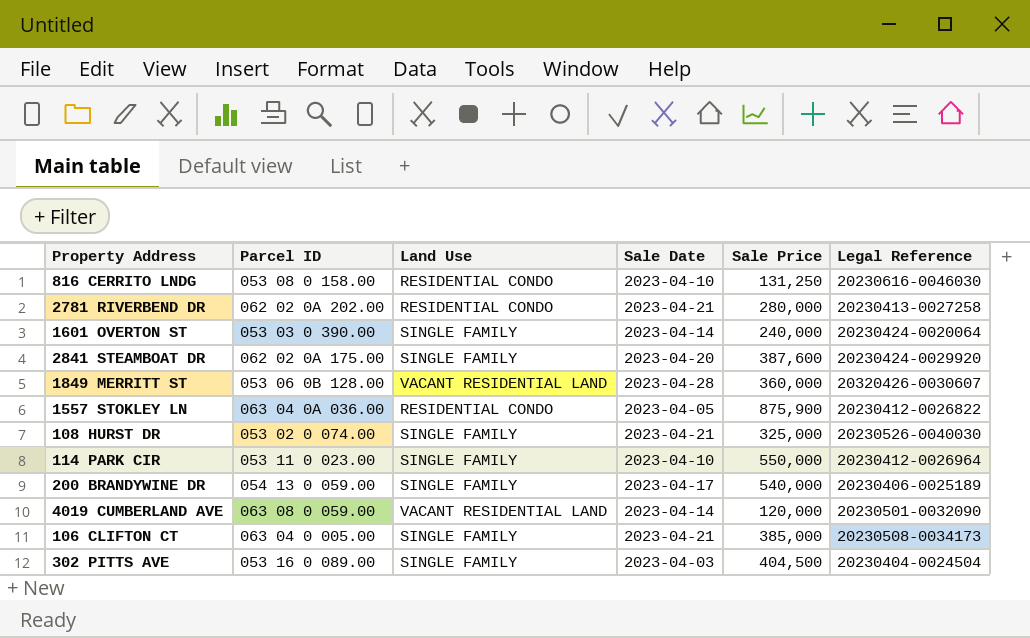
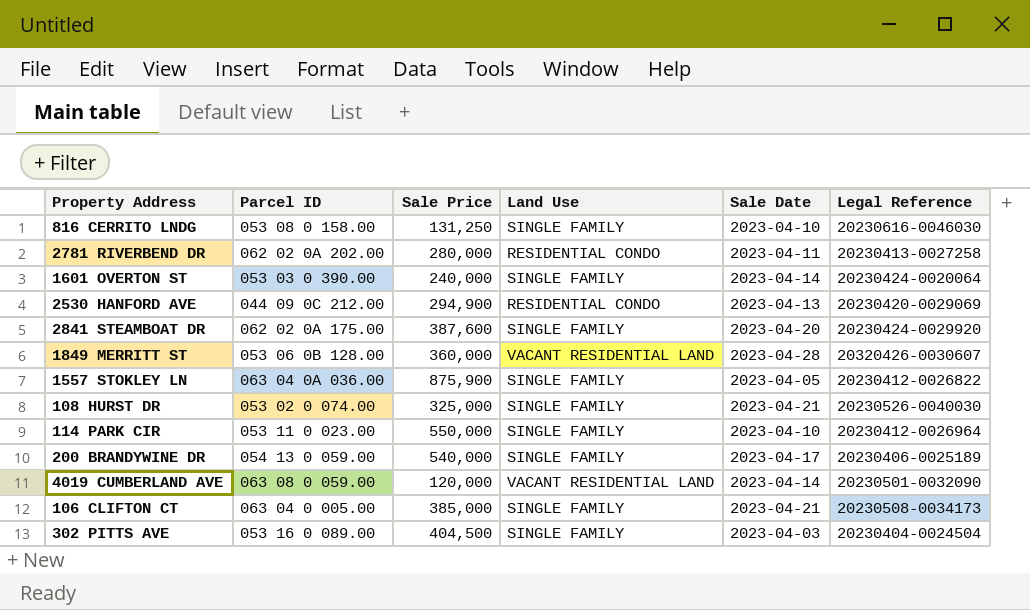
column Sale Price | position: 5 -> 3
816 CERRITO LNDG | Land Use: RESIDENTIAL CONDO -> SINGLE FAMILY
2781 RIVERBEND DR | Sale Date: 2023-04-21 -> 2023-04-11
row 2530 HANFORD AVE: none -> 044 09 0C 212.00 | 294,900 | RESIDENTIAL CONDO | 2023-04-13 | 20230420-0029069
1557 STOKLEY LN | Land Use: RESIDENTIAL CONDO -> SINGLE FAMILY

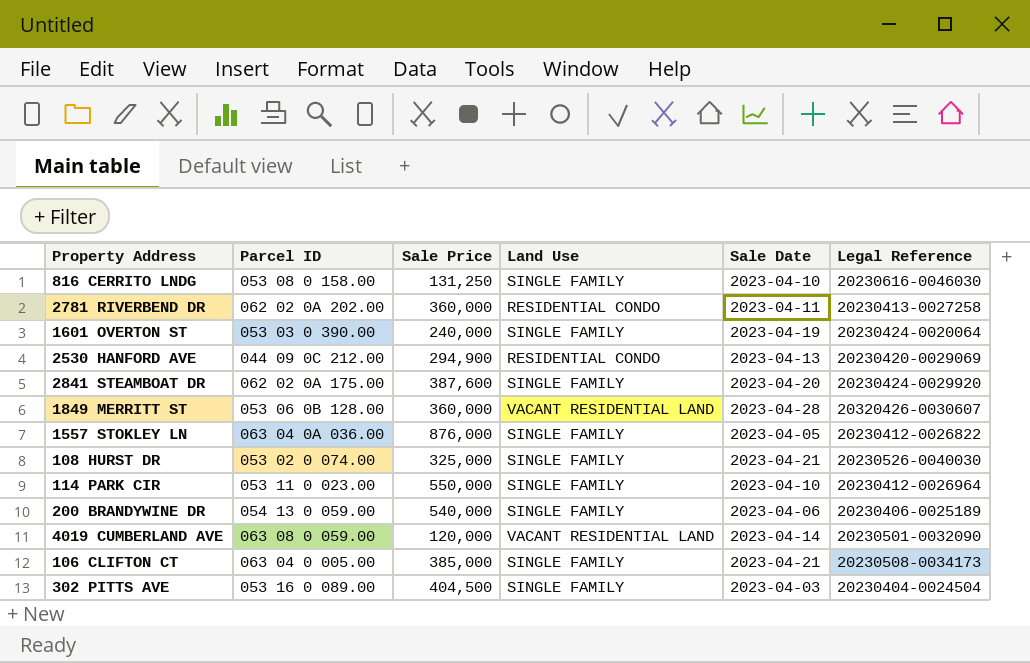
2781 RIVERBEND DR | Sale Price: 280,000 -> 360,000
1601 OVERTON ST | Sale Date: 2023-04-14 -> 2023-04-19
1557 STOKLEY LN | Sale Price: 875,900 -> 876,000
200 BRANDYWINE DR | Sale Date: 2023-04-17 -> 2023-04-06

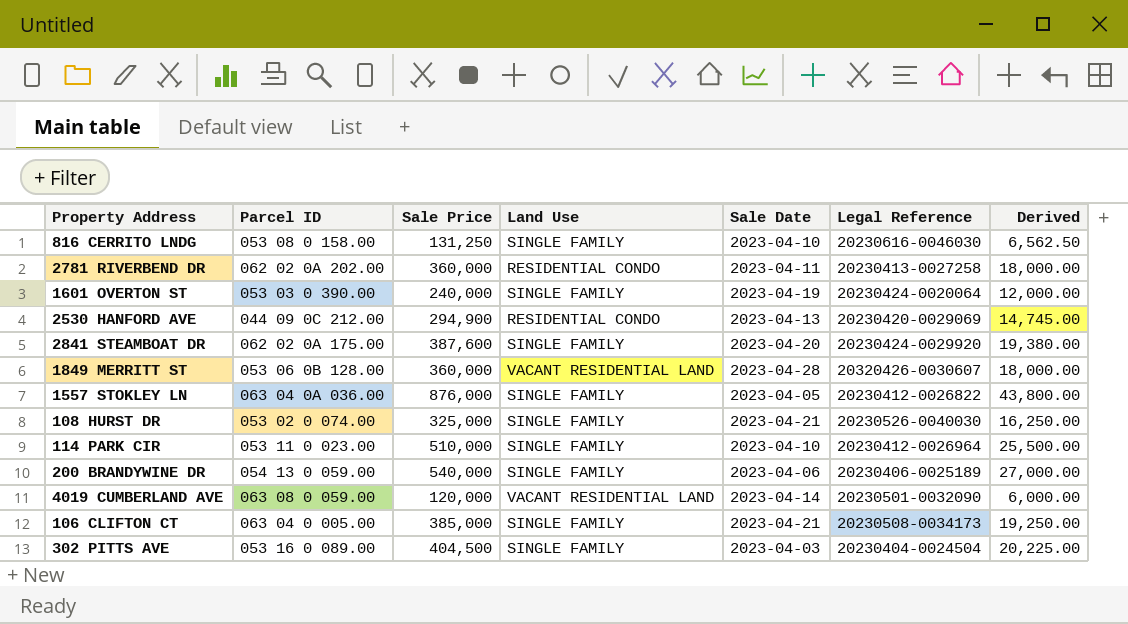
column Derived | formula: none -> [Sale Price] * 0.05
114 PARK CIR | Sale Price: 550,000 -> 510,000

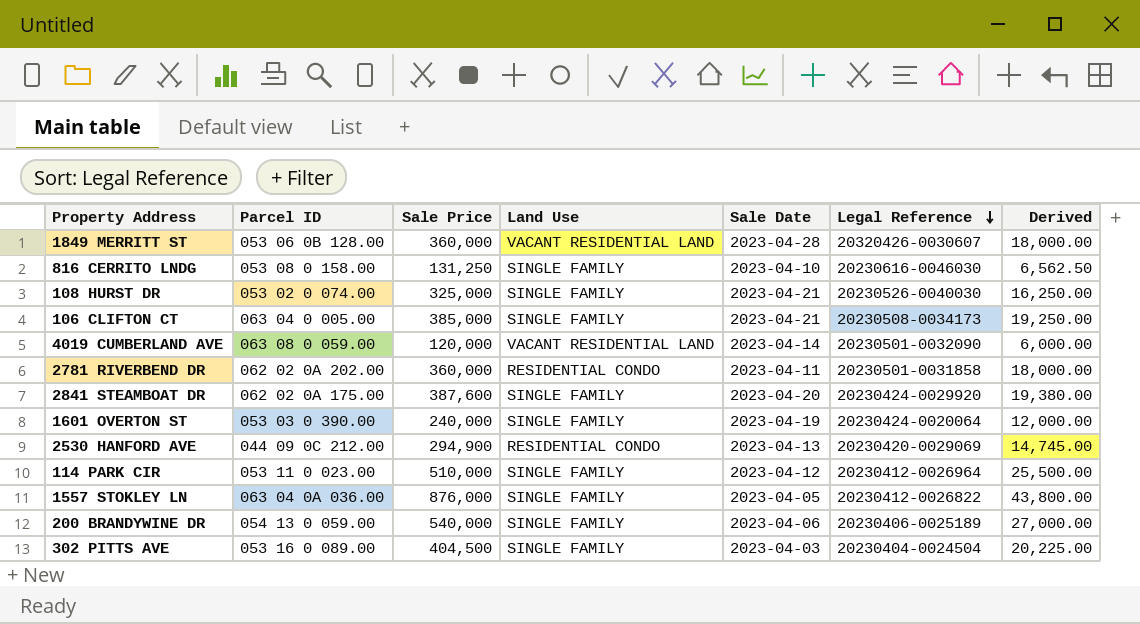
row order: none -> Legal Reference descending
2781 RIVERBEND DR | Legal Reference: 20230413-0027258 -> 20230501-0031858
114 PARK CIR | Sale Date: 2023-04-10 -> 2023-04-12

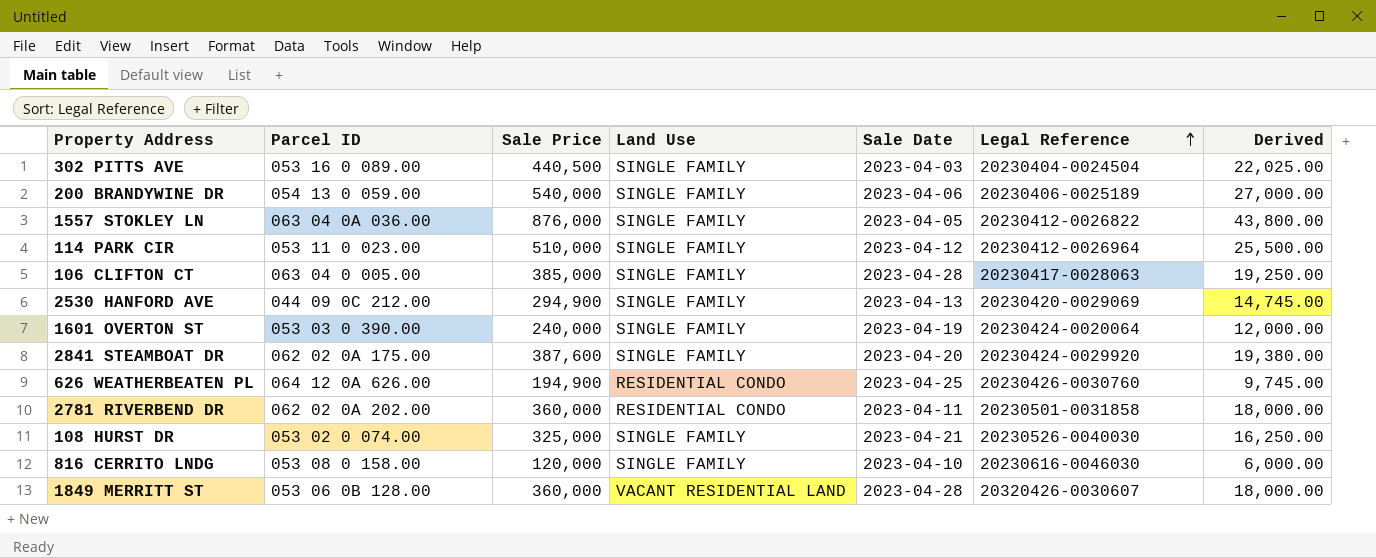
row order: Legal Reference descending -> Legal Reference ascending
row 4019 CUMBERLAND AVE: 063 08 0 059.00 | 120,000 | VACANT RESIDENTIAL LAND | 2023-04-14 | 20230501-0032090 | 6,000.00 -> none
302 PITTS AVE | Sale Price: 404,500 -> 440,500
302 PITTS AVE | Derived: 20,225.00 -> 22,025.00
106 CLIFTON CT | Sale Date: 2023-04-21 -> 2023-04-28
106 CLIFTON CT | Legal Reference: 20230508-0034173 -> 20230417-0028063
2530 HANFORD AVE | Land Use: RESIDENTIAL CONDO -> SINGLE FAMILY
row 626 WEATHERBEATEN PL: none -> 064 12 0A 626.00 | 194,900 | RESIDENTIAL CONDO | 2023-04-25 | 20230426-0030760 | 9,745.00
816 CERRITO LNDG | Sale Price: 131,250 -> 120,000
816 CERRITO LNDG | Derived: 6,562.50 -> 6,000.00

